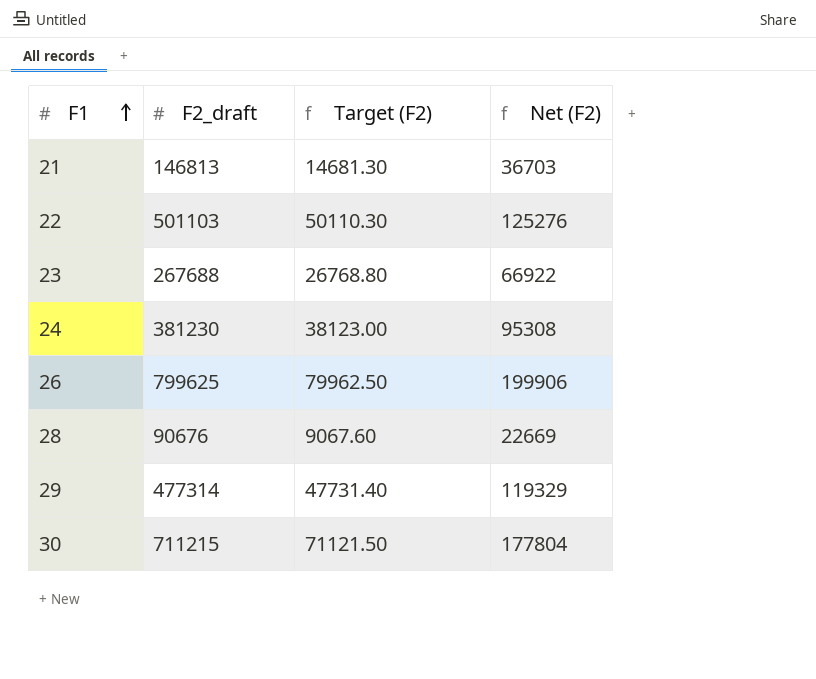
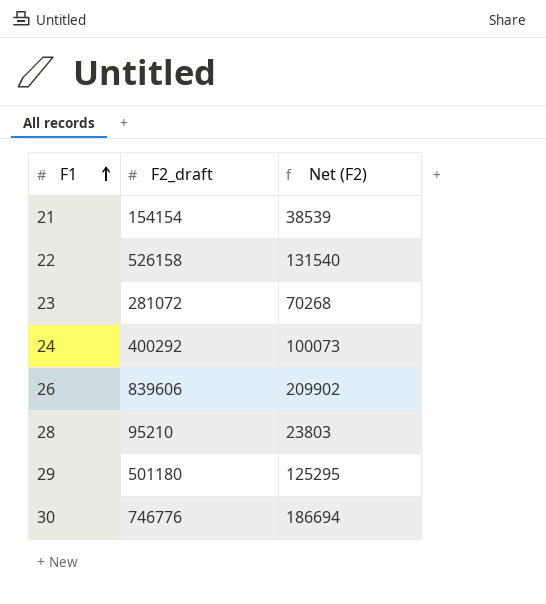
column Target (F2) | formula: [F2_draft] * 0.1 -> none
21 | F2_draft: 146813 -> 154154
21 | Net (F2): 36703 -> 38539
22 | F2_draft: 501103 -> 526158
22 | Net (F2): 125276 -> 131540
23 | F2_draft: 267688 -> 281072
23 | Net (F2): 66922 -> 70268
24 | F2_draft: 381230 -> 400292
24 | Net (F2): 95308 -> 100073
26 | F2_draft: 799625 -> 839606
26 | Net (F2): 199906 -> 209902
28 | F2_draft: 90676 -> 95210
28 | Net (F2): 22669 -> 23803
29 | F2_draft: 477314 -> 501180
29 | Net (F2): 119329 -> 125295
30 | F2_draft: 711215 -> 746776
30 | Net (F2): 177804 -> 186694

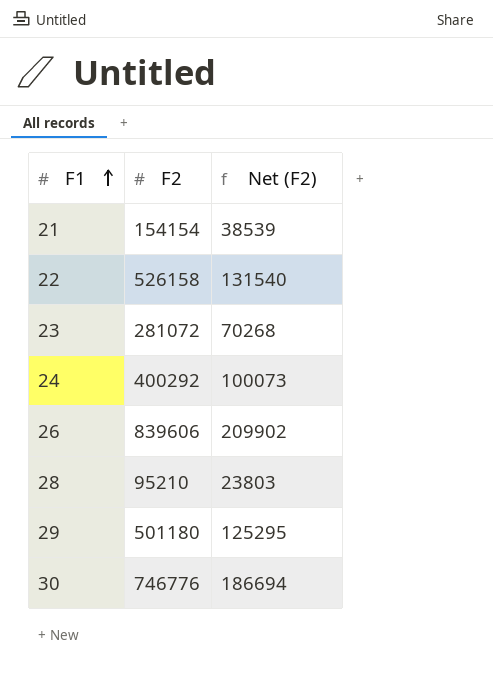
column name: F2_draft -> F2

